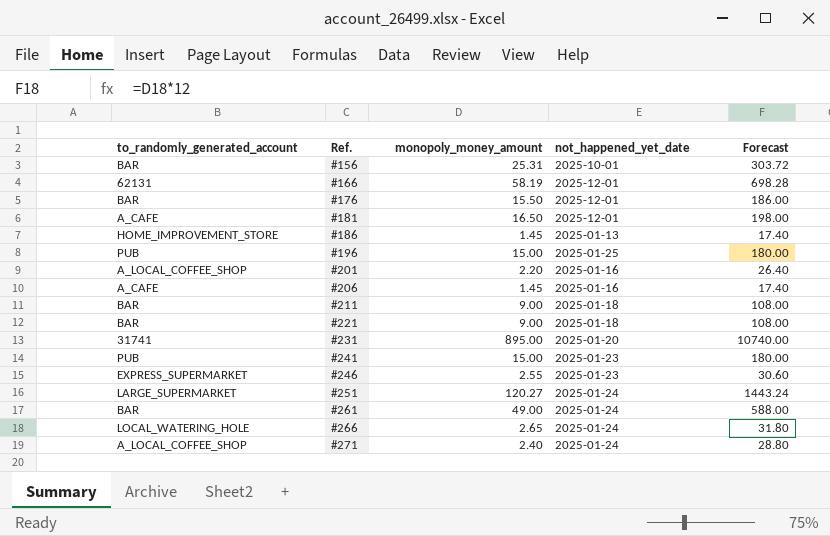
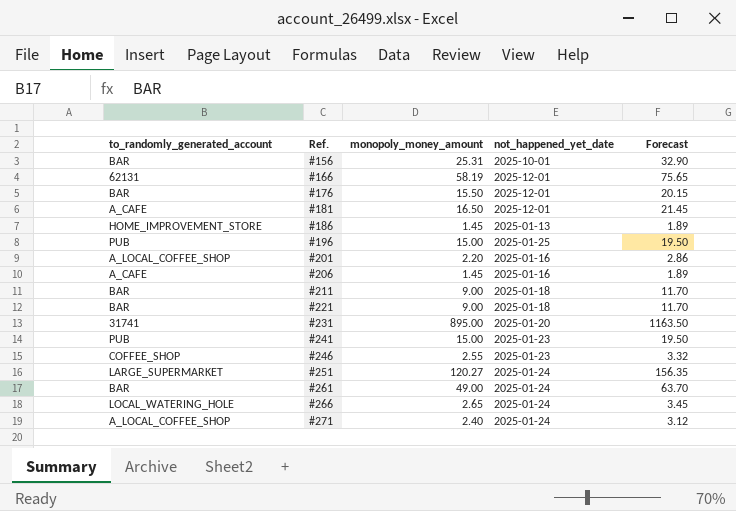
column Forecast | formula: [monopoly_money_amount] * 12 -> [monopoly_money_amount] * 1.3
#246 | to_randomly_generated_account: EXPRESS_SUPERMARKET -> COFFEE_SHOP

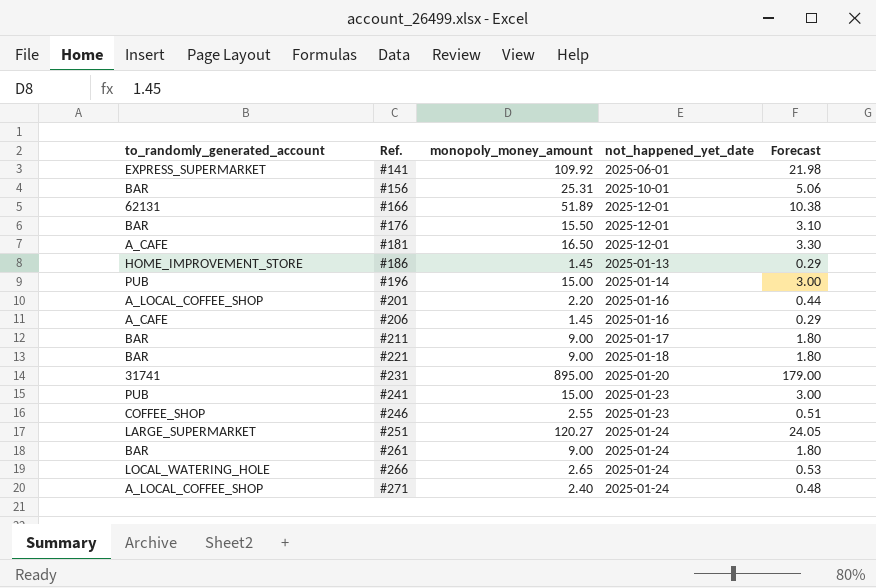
column Forecast | formula: [monopoly_money_amount] * 1.3 -> [monopoly_money_amount] * 0.2
row #141: none -> EXPRESS_SUPERMARKET | 109.92 | 2025-06-01 | 21.98
#166 | monopoly_money_amount: 58.19 -> 51.89
#196 | not_happened_yet_date: 2025-01-25 -> 2025-01-14
#211 | not_happened_yet_date: 2025-01-18 -> 2025-01-17
#261 | monopoly_money_amount: 49.00 -> 9.00

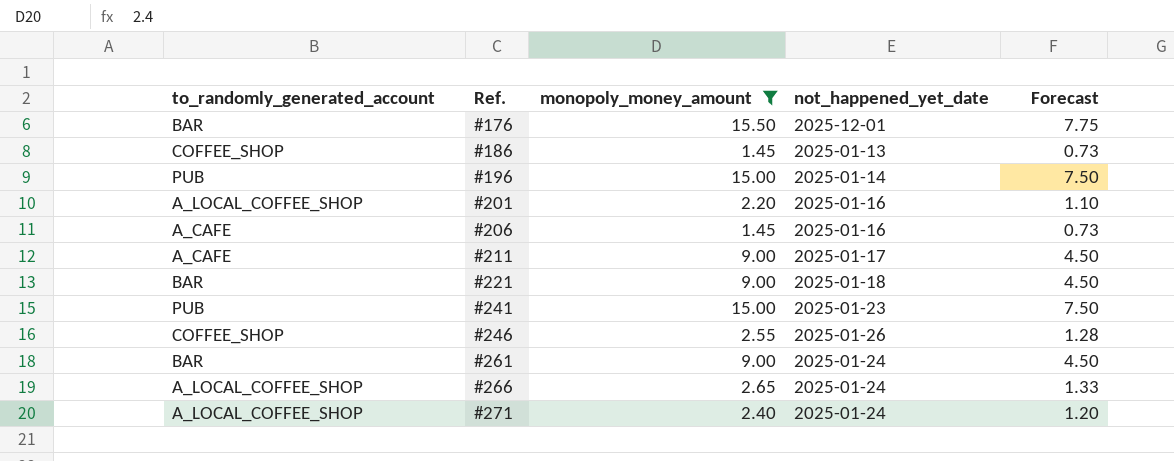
filter: none -> monopoly_money_amount <= 15.50
column Forecast | formula: [monopoly_money_amount] * 0.2 -> [monopoly_money_amount] * 0.5
#186 | to_randomly_generated_account: HOME_IMPROVEMENT_STORE -> COFFEE_SHOP
#211 | to_randomly_generated_account: BAR -> A_CAFE
#246 | not_happened_yet_date: 2025-01-23 -> 2025-01-26
#266 | to_randomly_generated_account: LOCAL_WATERING_HOLE -> A_LOCAL_COFFEE_SHOP

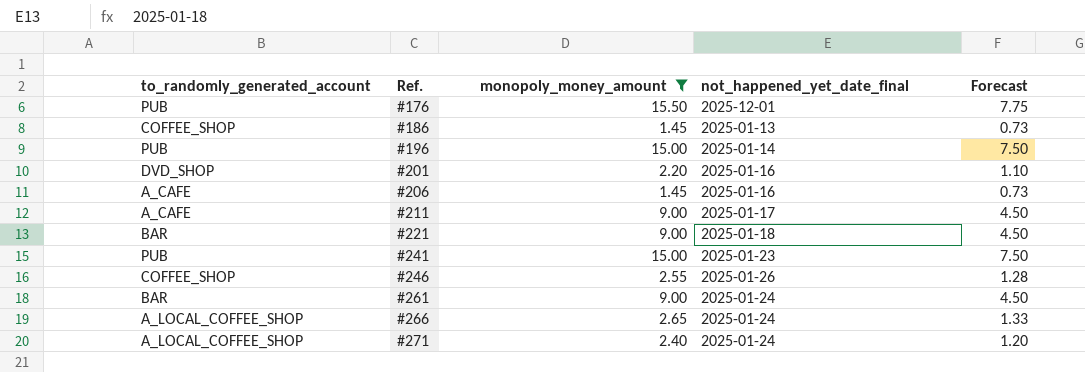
column name: not_happened_yet_date -> not_happened_yet_date_final
#176 | to_randomly_generated_account: BAR -> PUB
#201 | to_randomly_generated_account: A_LOCAL_COFFEE_SHOP -> DVD_SHOP

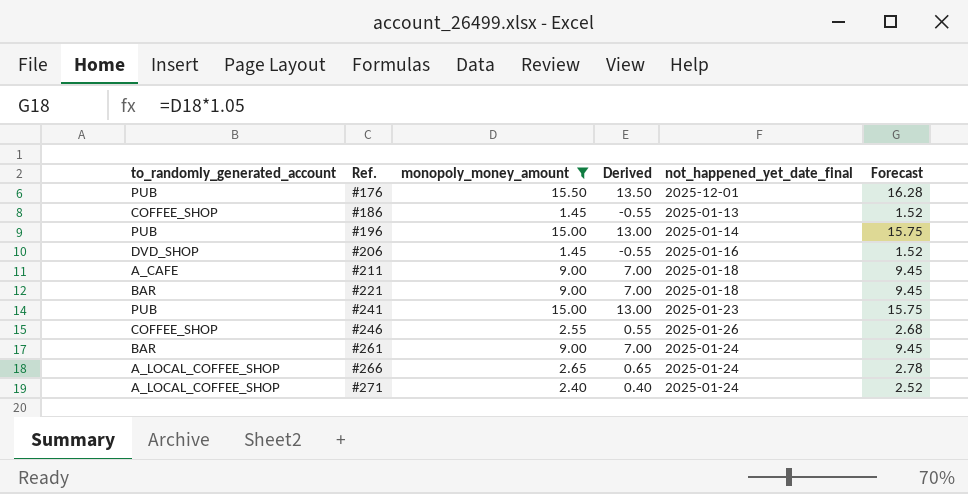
column Derived | formula: none -> [monopoly_money_amount] - 2
column Forecast | formula: [monopoly_money_amount] * 0.5 -> [monopoly_money_amount] * 1.05
row #201: DVD_SHOP | 2.20 | 2025-01-16 | 1.10 -> none
#206 | to_randomly_generated_account: A_CAFE -> DVD_SHOP
#211 | not_happened_yet_date_final: 2025-01-17 -> 2025-01-18

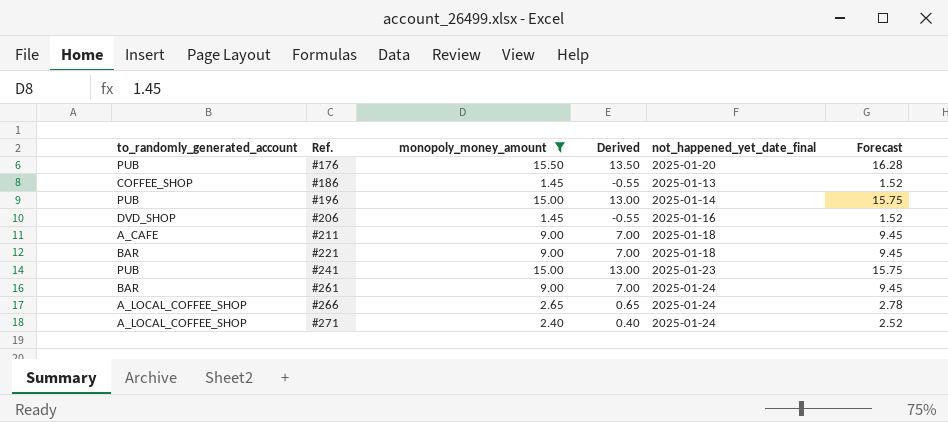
row #246: COFFEE_SHOP | 2.55 | 0.55 | 2025-01-26 | 2.68 -> none
#176 | not_happened_yet_date_final: 2025-12-01 -> 2025-01-20

